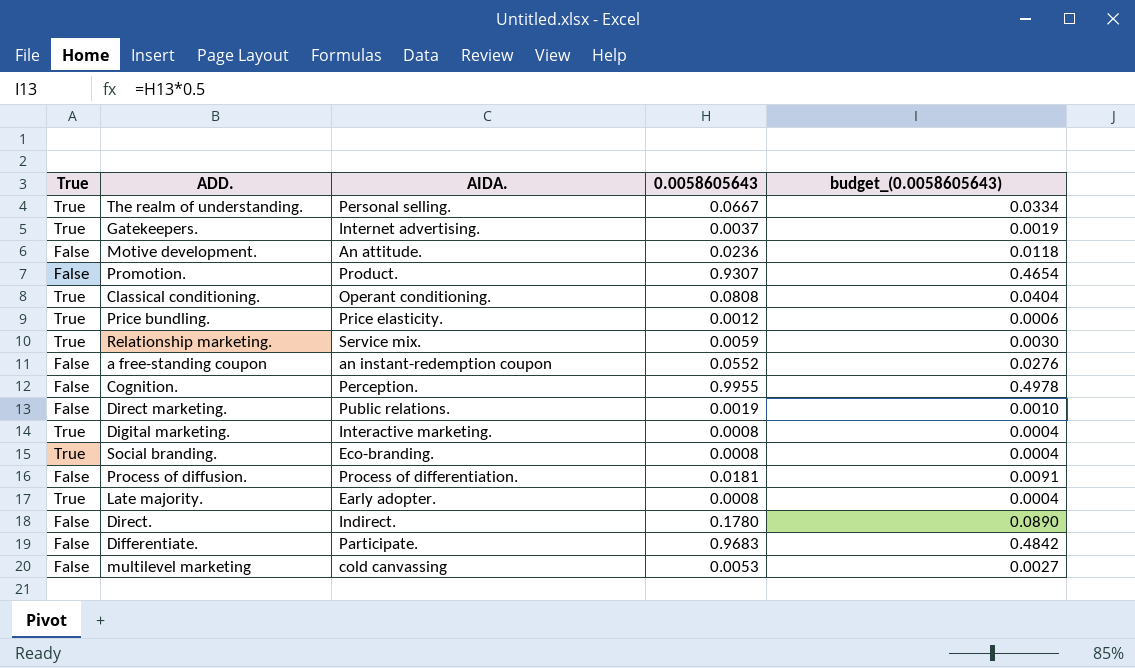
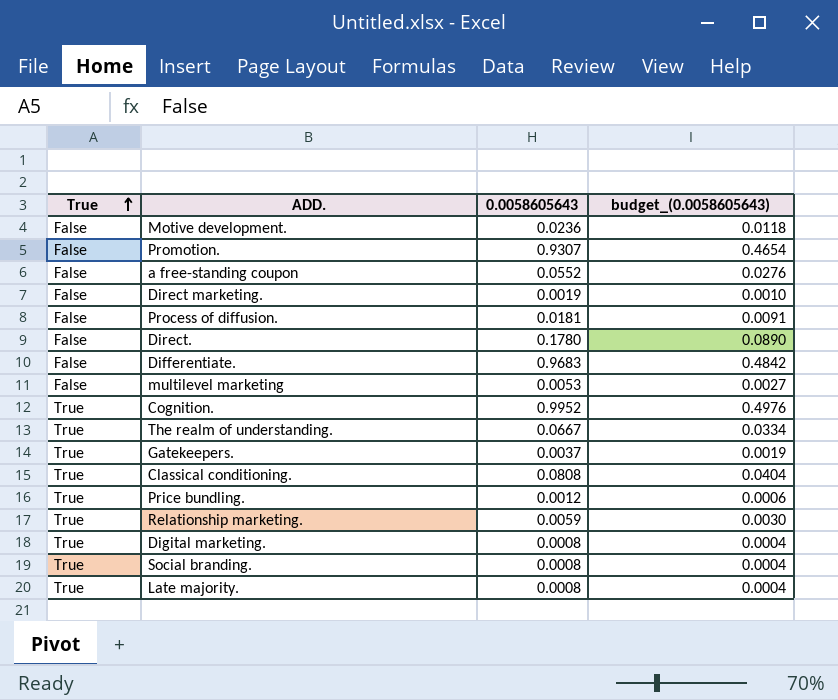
row order: none -> True ascending
column AIDA. | position: 3 -> none
Cognition. | True: False -> True
Cognition. | 0.0058605643: 0.9955 -> 0.9952
Cognition. | budget_(0.0058605643): 0.4978 -> 0.4976

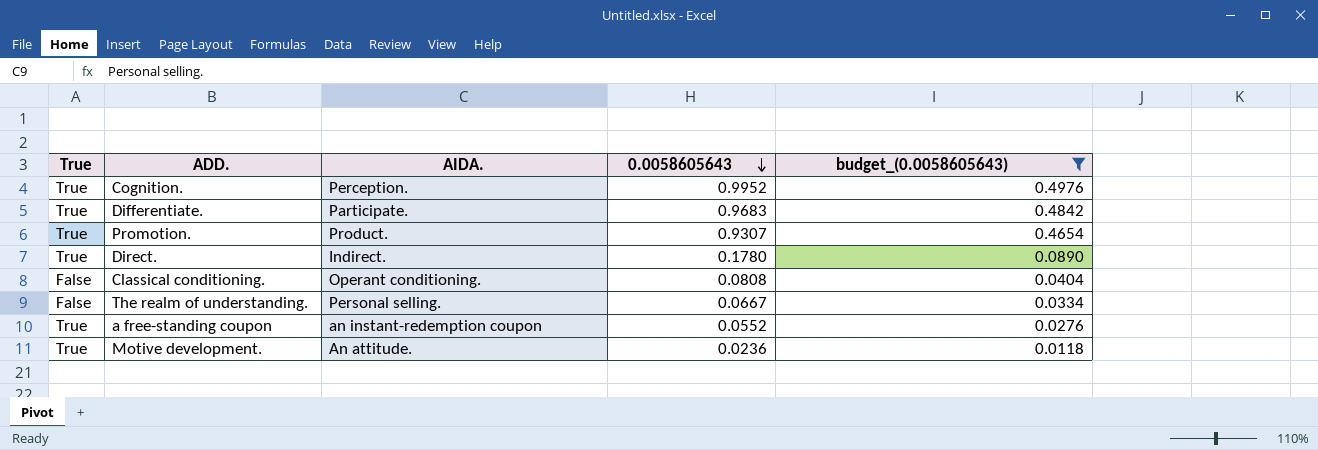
filter: none -> budget_(0.0058605643) >= 0.0118
row order: True ascending -> 0.0058605643 descending
column AIDA. | position: none -> 3
Differentiate. | True: False -> True
Promotion. | True: False -> True
Direct. | True: False -> True
Classical conditioning. | True: True -> False
The realm of understanding. | True: True -> False
a free-standing coupon | True: False -> True
Motive development. | True: False -> True

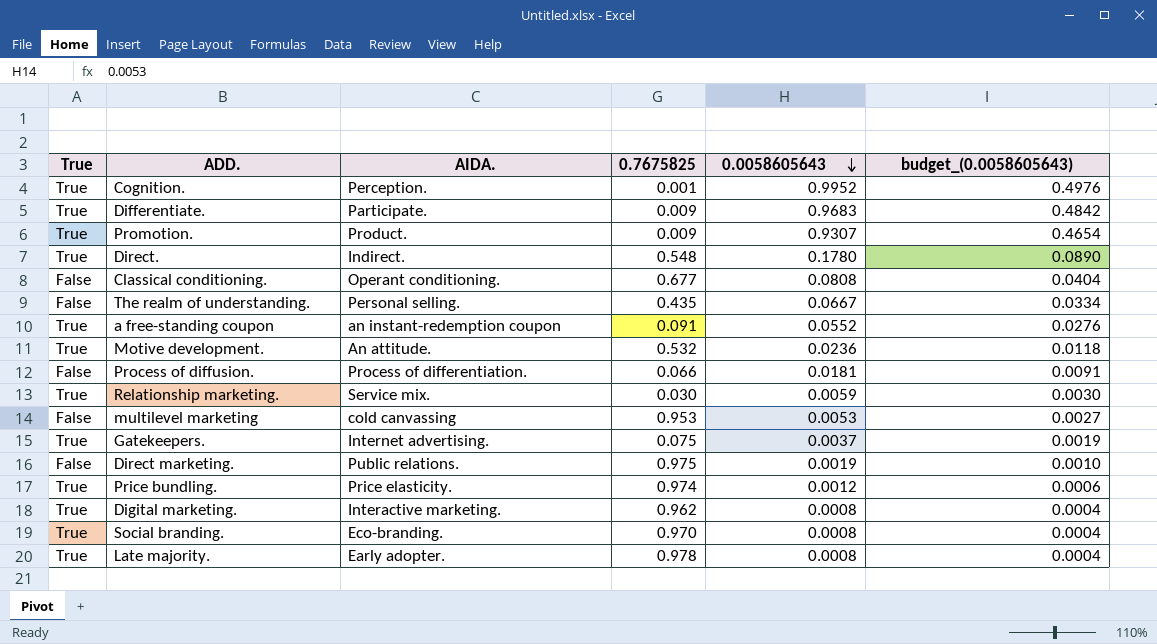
filter: budget_(0.0058605643) >= 0.0118 -> none
column 0.7675825 | position: none -> 4

